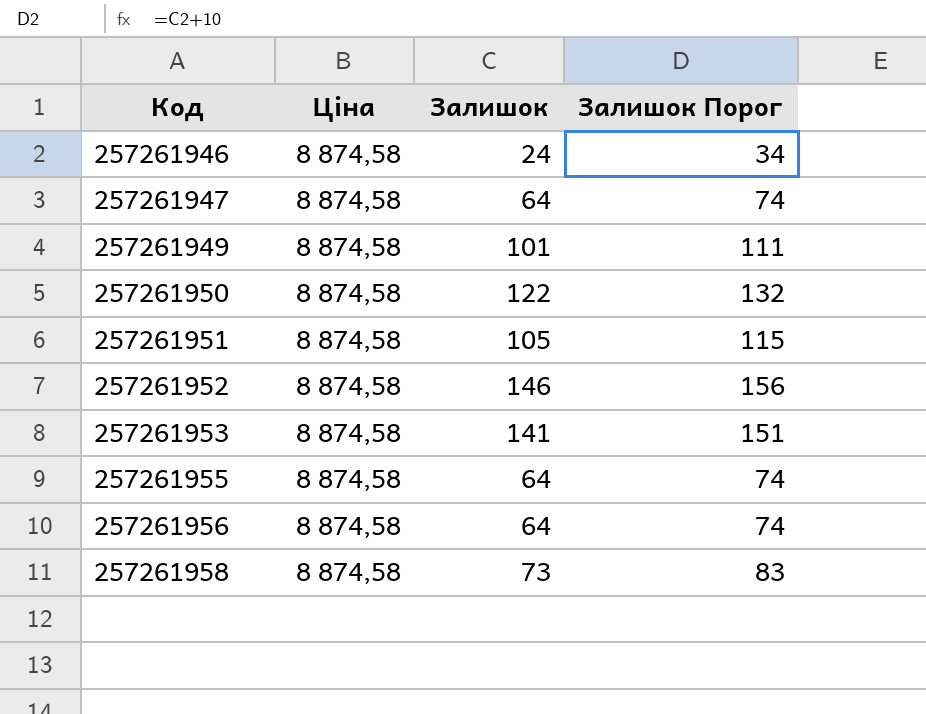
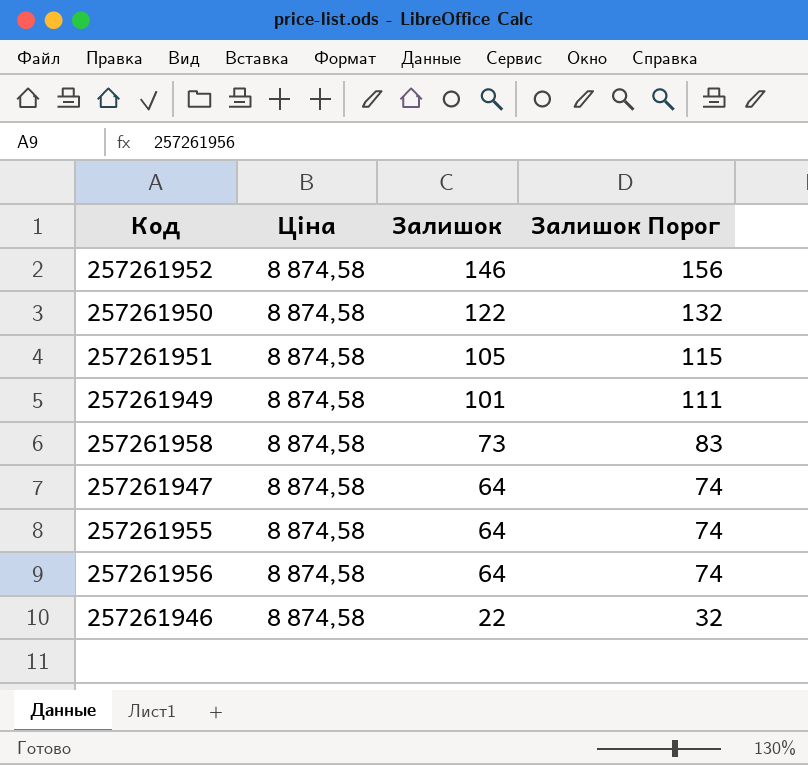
row order: Код ascending -> Залишок descending
row 257261953: 8 874,58 | 141 | 151 -> none
257261946 | Залишок: 24 -> 22
257261946 | Залишок Порог: 34 -> 32

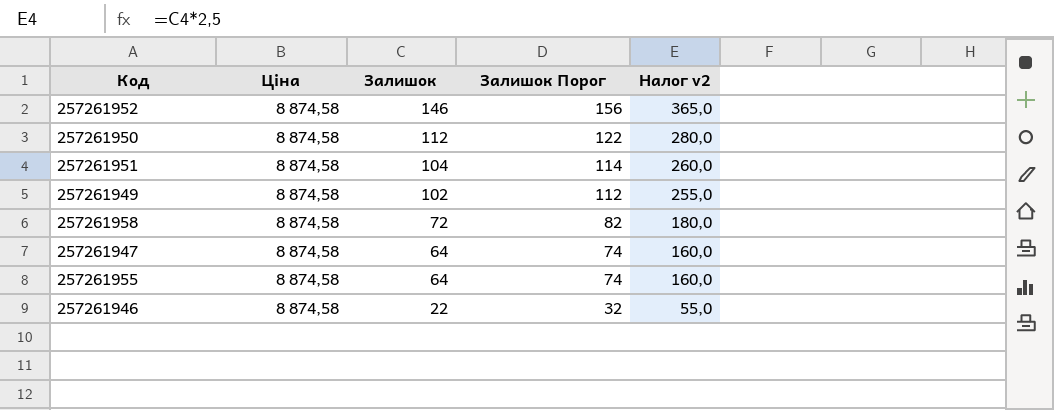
column Налог v2 | formula: none -> [Залишок] * 2,5
row 257261956: 8 874,58 | 64 | 74 -> none
257261950 | Залишок: 122 -> 112
257261950 | Залишок Порог: 132 -> 122
257261951 | Залишок: 105 -> 104
257261951 | Залишок Порог: 115 -> 114
257261949 | Залишок: 101 -> 102
257261949 | Залишок Порог: 111 -> 112
257261958 | Залишок: 73 -> 72
257261958 | Залишок Порог: 83 -> 82

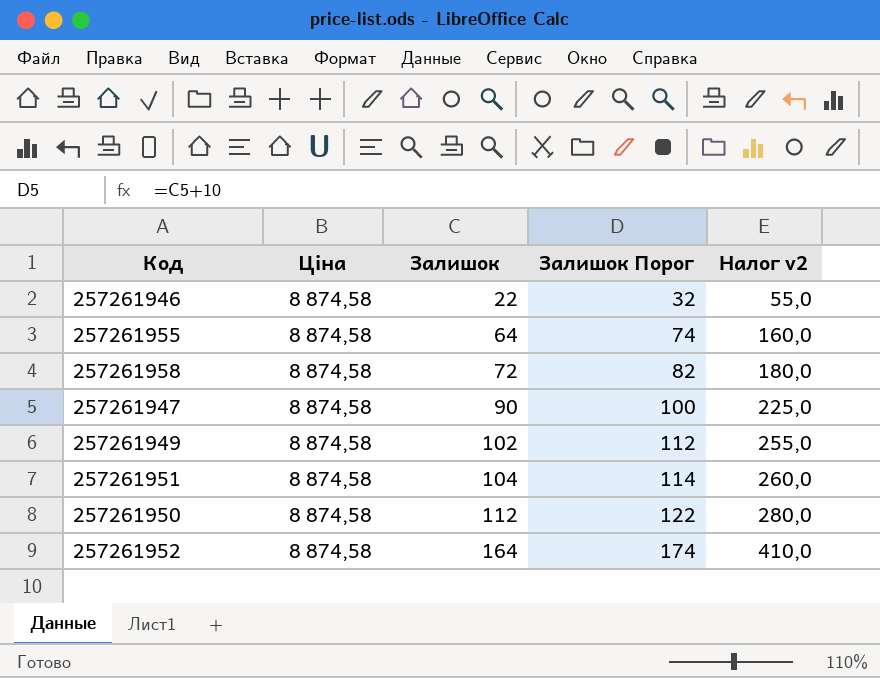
row order: Залишок descending -> Залишок ascending
257261947 | Залишок: 64 -> 90
257261947 | Залишок Порог: 74 -> 100
257261947 | Налог v2: 160,0 -> 225,0
257261952 | Залишок: 146 -> 164
257261952 | Залишок Порог: 156 -> 174
257261952 | Налог v2: 365,0 -> 410,0

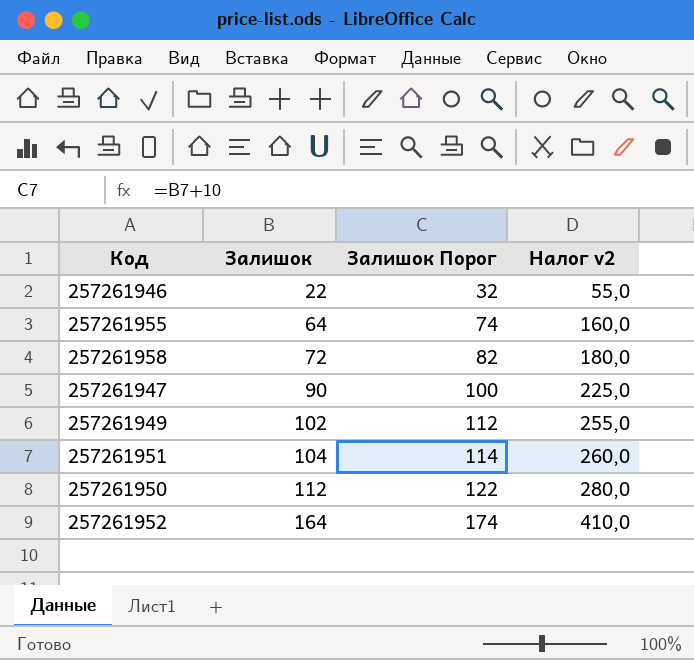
column Ціна | position: 2 -> none

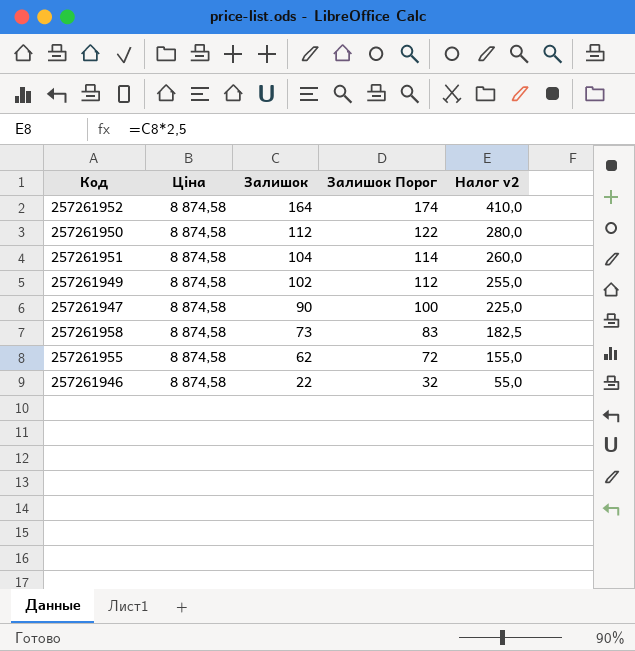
row order: Залишок ascending -> Залишок descending
column Ціна | position: none -> 2
257261958 | Залишок: 72 -> 73
257261958 | Залишок Порог: 82 -> 83
257261958 | Налог v2: 180,0 -> 182,5
257261955 | Залишок: 64 -> 62
257261955 | Залишок Порог: 74 -> 72
257261955 | Налог v2: 160,0 -> 155,0

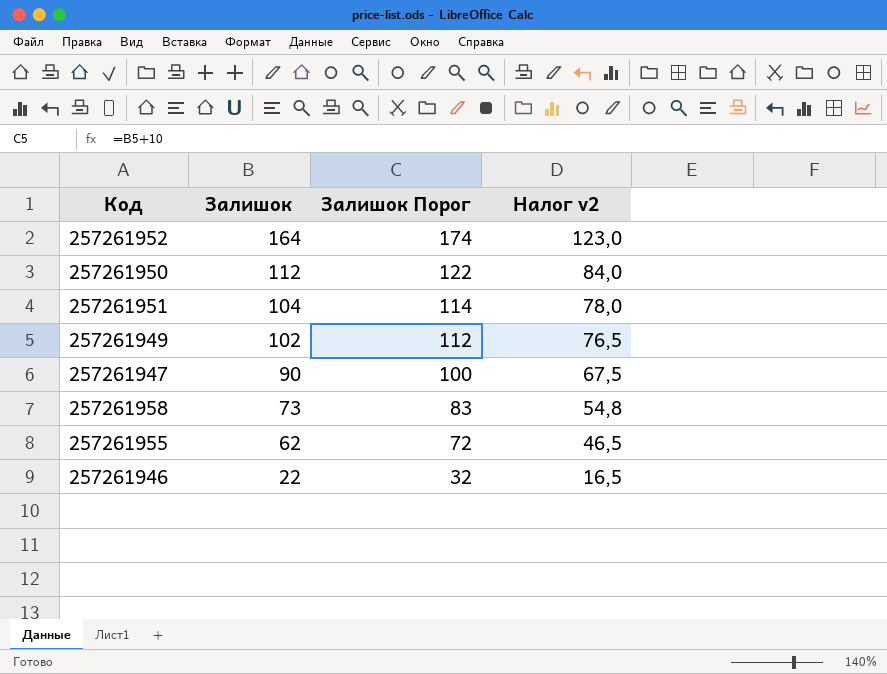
column Ціна | position: 2 -> none
column Налог v2 | formula: [Залишок] * 2,5 -> [Залишок] * 0,75

